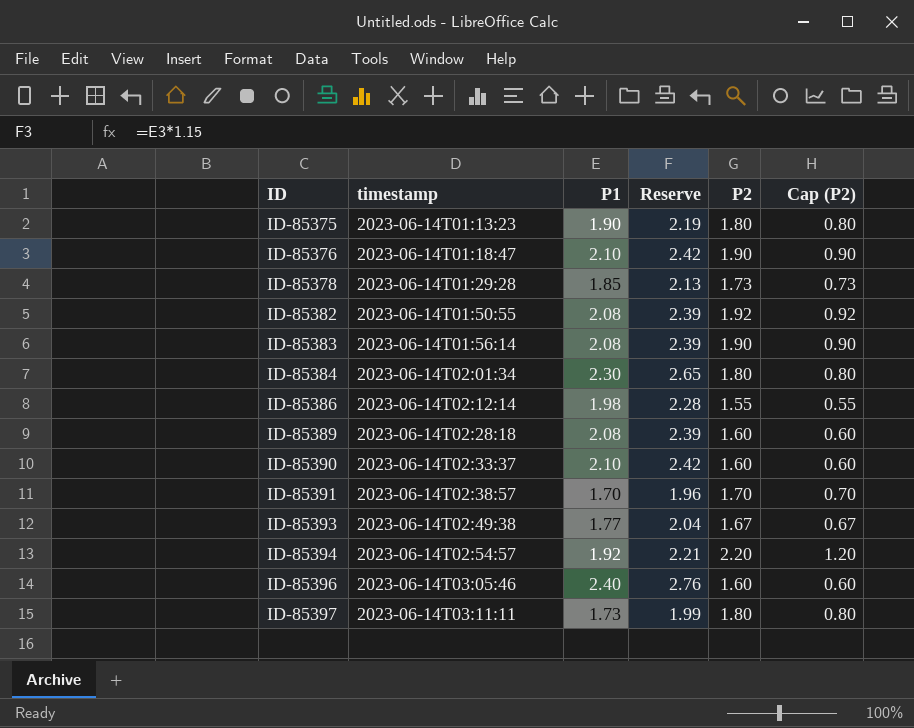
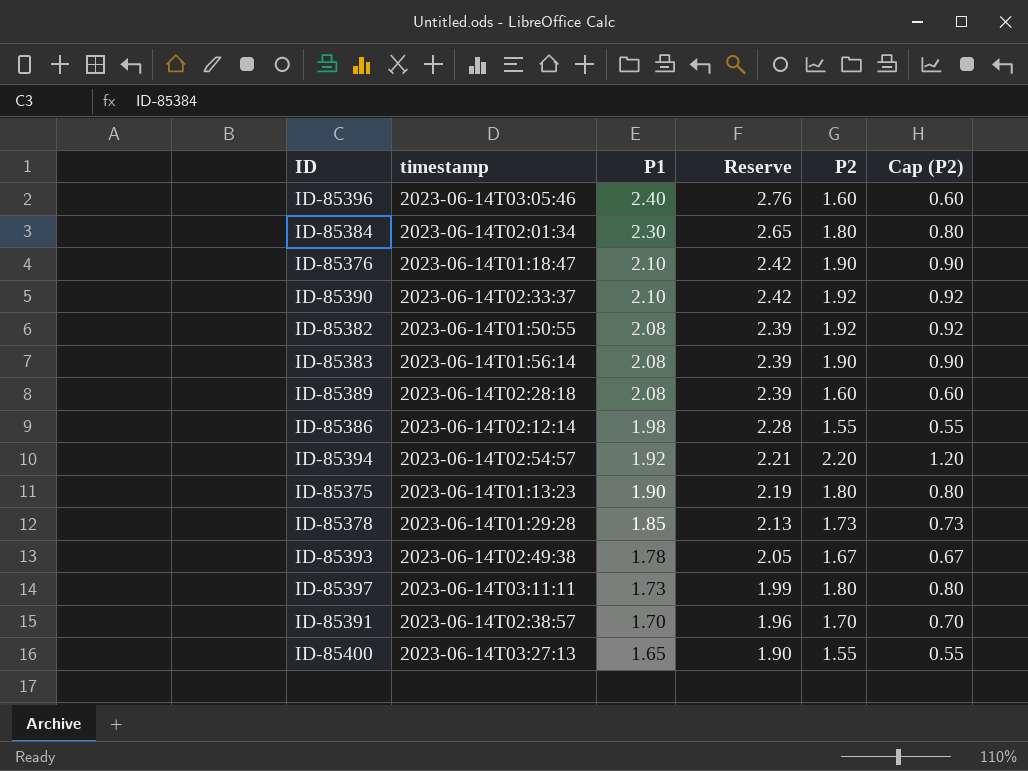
row order: ID ascending -> P1 descending
ID-85390 | P2: 1.60 -> 1.92
ID-85390 | Cap (P2): 0.60 -> 0.92
ID-85393 | P1: 1.77 -> 1.78
ID-85393 | Reserve: 2.04 -> 2.05
row ID-85400: none -> 2023-06-14T03:27:13 | 1.65 | 1.90 | 1.55 | 0.55

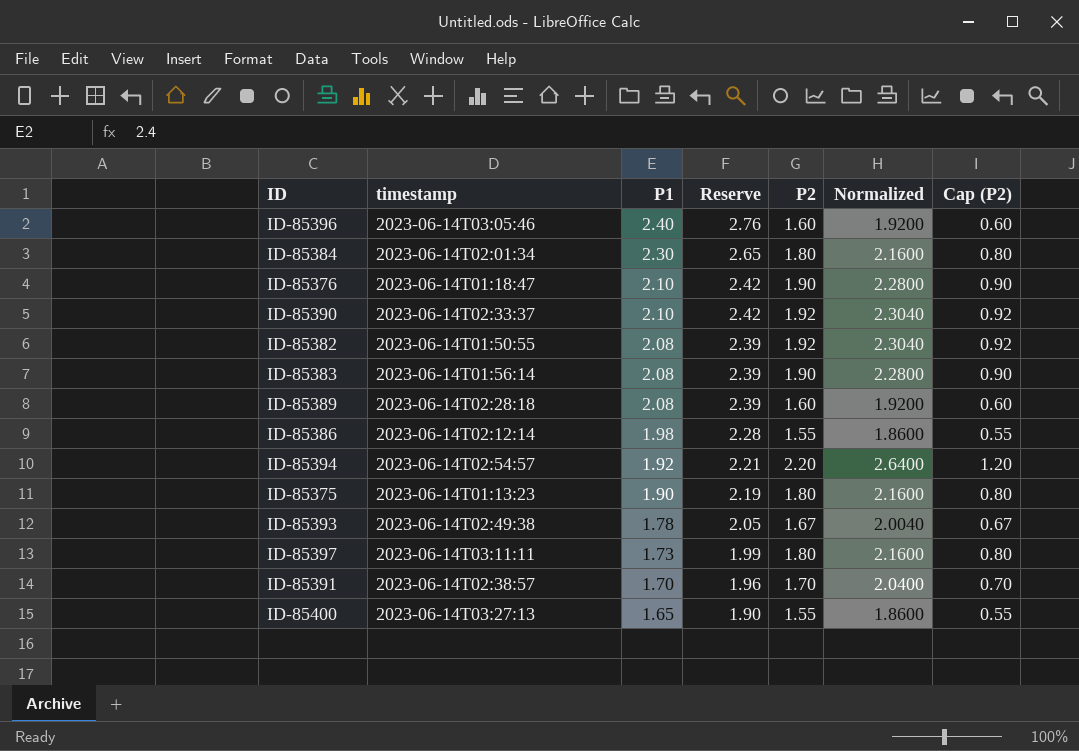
column Normalized | formula: none -> [P2] * 1.2
row ID-85378: 2023-06-14T01:29:28 | 1.85 | 2.13 | 1.73 | 0.73 -> none

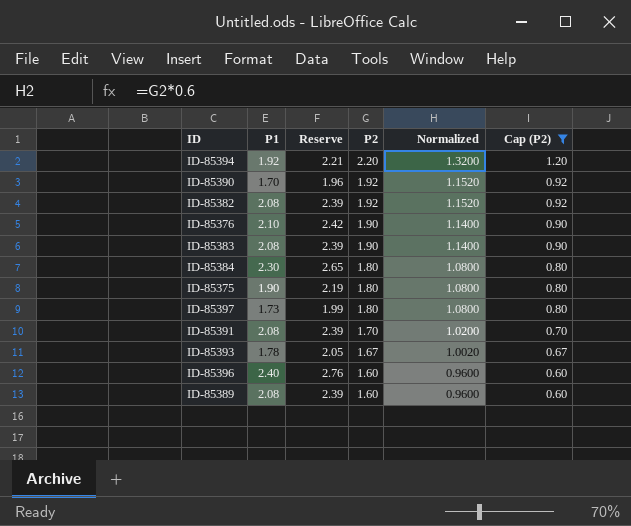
filter: none -> Cap (P2) != 0.55
row order: P1 descending -> P2 descending
column timestamp | position: 2 -> none
column Normalized | formula: [P2] * 1.2 -> [P2] * 0.6
ID-85390 | P1: 2.10 -> 1.70
ID-85390 | Reserve: 2.42 -> 1.96
ID-85391 | P1: 1.70 -> 2.08
ID-85391 | Reserve: 1.96 -> 2.39

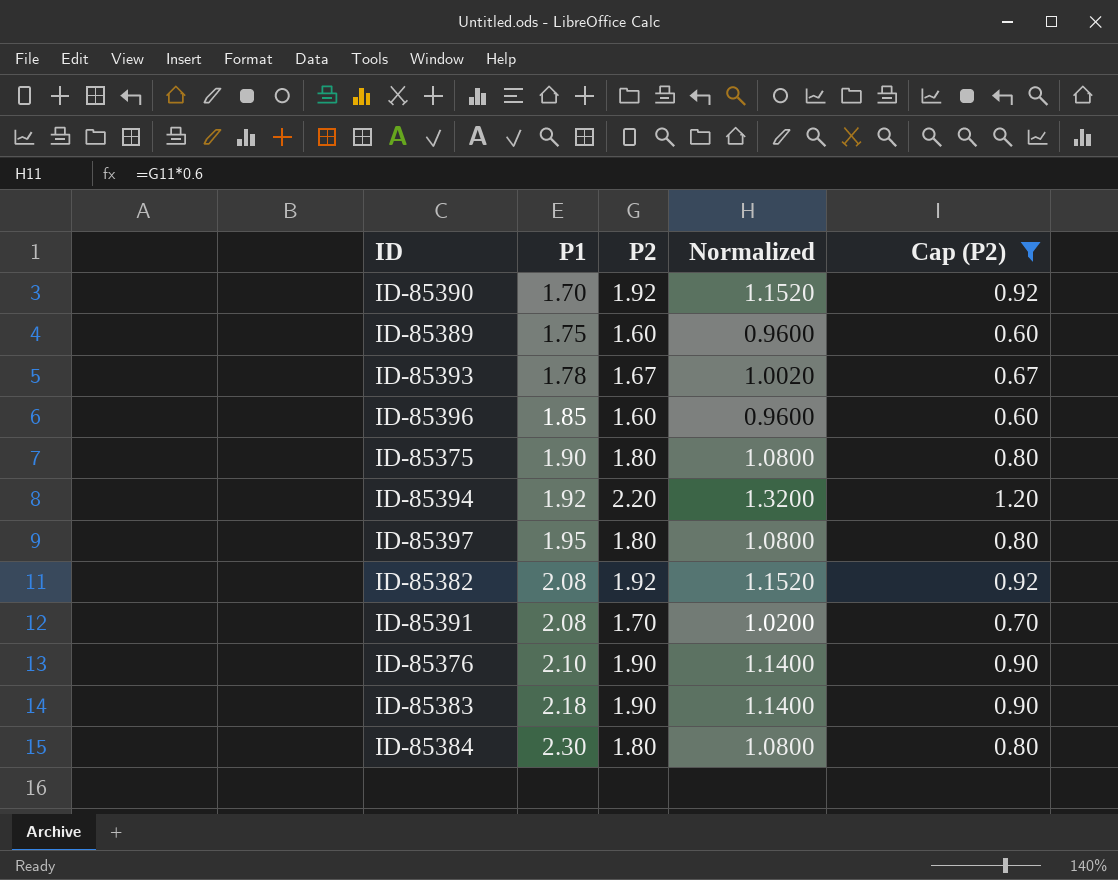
row order: P2 descending -> P1 ascending
column Reserve | formula: [P1] * 1.15 -> none
ID-85389 | P1: 2.08 -> 1.75
ID-85396 | P1: 2.40 -> 1.85
ID-85397 | P1: 1.73 -> 1.95
ID-85383 | P1: 2.08 -> 2.18

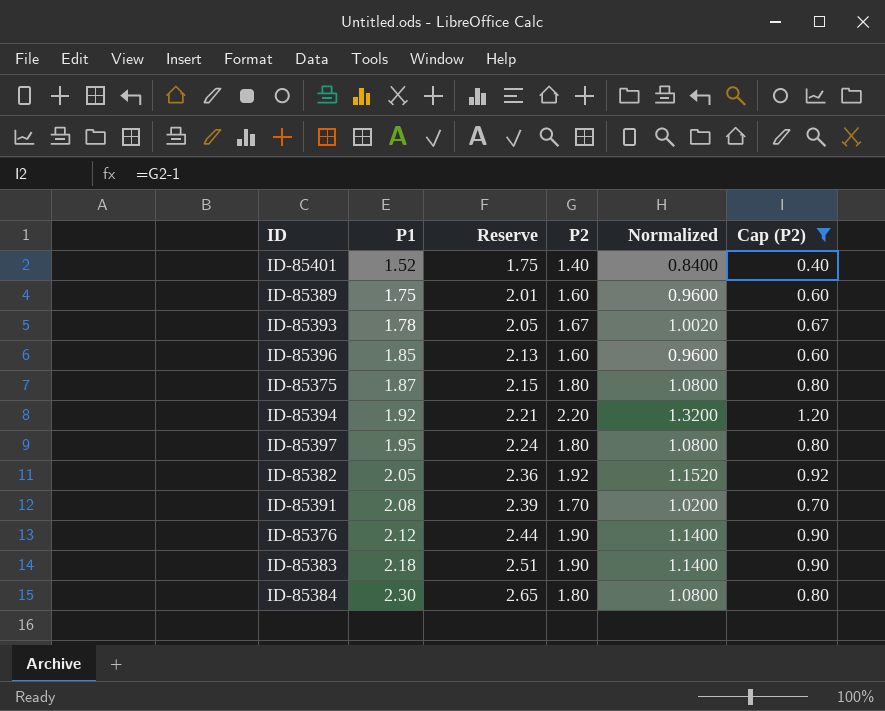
column Reserve | formula: none -> [P1] * 1.15
row ID-85390: 1.70 | 1.92 | 1.1520 | 0.92 -> none
row ID-85401: none -> 1.52 | 1.75 | 1.40 | 0.8400 | 0.40
ID-85375 | P1: 1.90 -> 1.87
ID-85382 | P1: 2.08 -> 2.05
ID-85376 | P1: 2.10 -> 2.12

